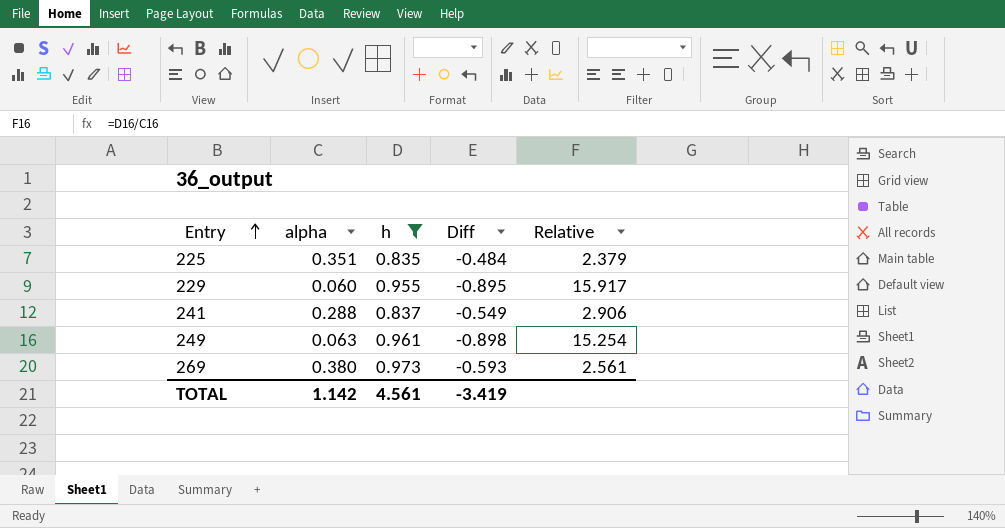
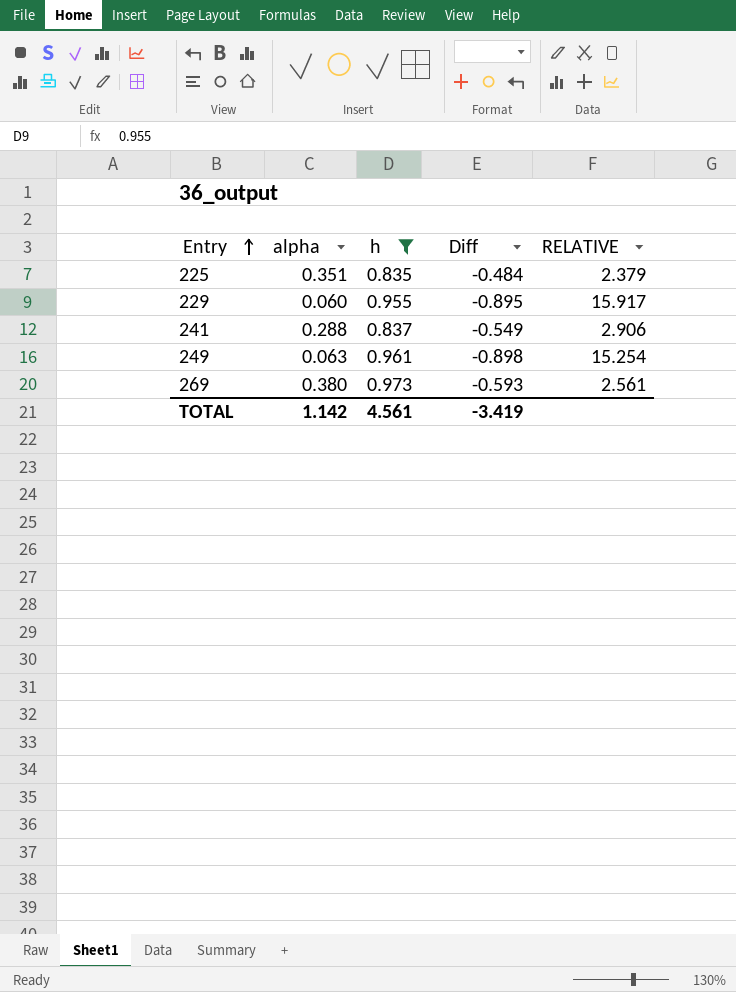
column name: Relative -> RELATIVE

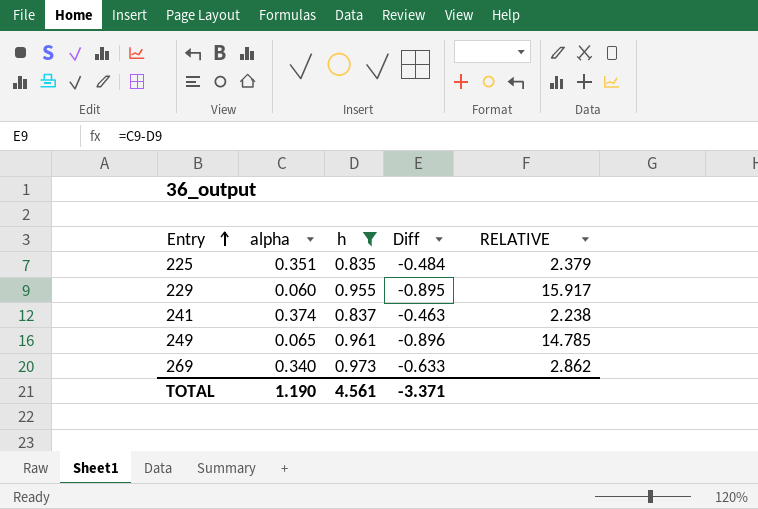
241 | alpha: 0.288 -> 0.374
241 | Diff: -0.549 -> -0.463
241 | RELATIVE: 2.906 -> 2.238
249 | alpha: 0.063 -> 0.065
249 | Diff: -0.898 -> -0.896
249 | RELATIVE: 15.254 -> 14.785
269 | alpha: 0.380 -> 0.340
269 | Diff: -0.593 -> -0.633
269 | RELATIVE: 2.561 -> 2.862
TOTAL | alpha: 1.142 -> 1.190
TOTAL | Diff: -3.419 -> -3.371

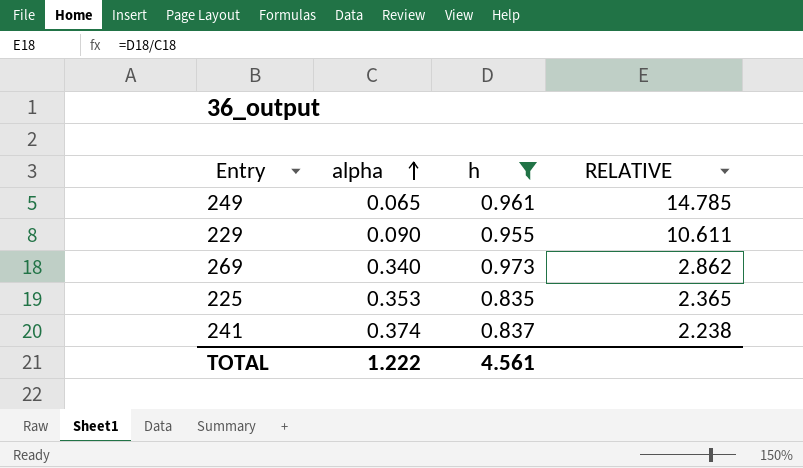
row order: Entry ascending -> alpha ascending
column Diff | formula: [alpha] - [h] -> none
229 | alpha: 0.060 -> 0.090
229 | RELATIVE: 15.917 -> 10.611
225 | alpha: 0.351 -> 0.353
225 | RELATIVE: 2.379 -> 2.365
TOTAL | alpha: 1.190 -> 1.222

